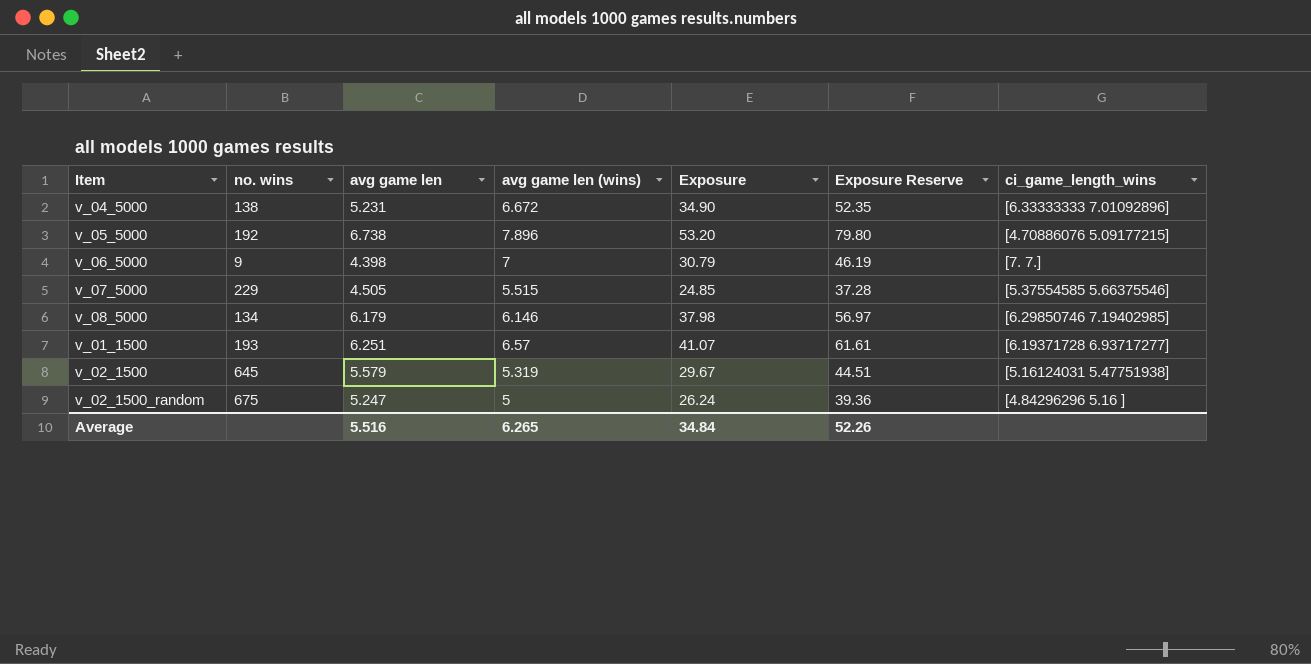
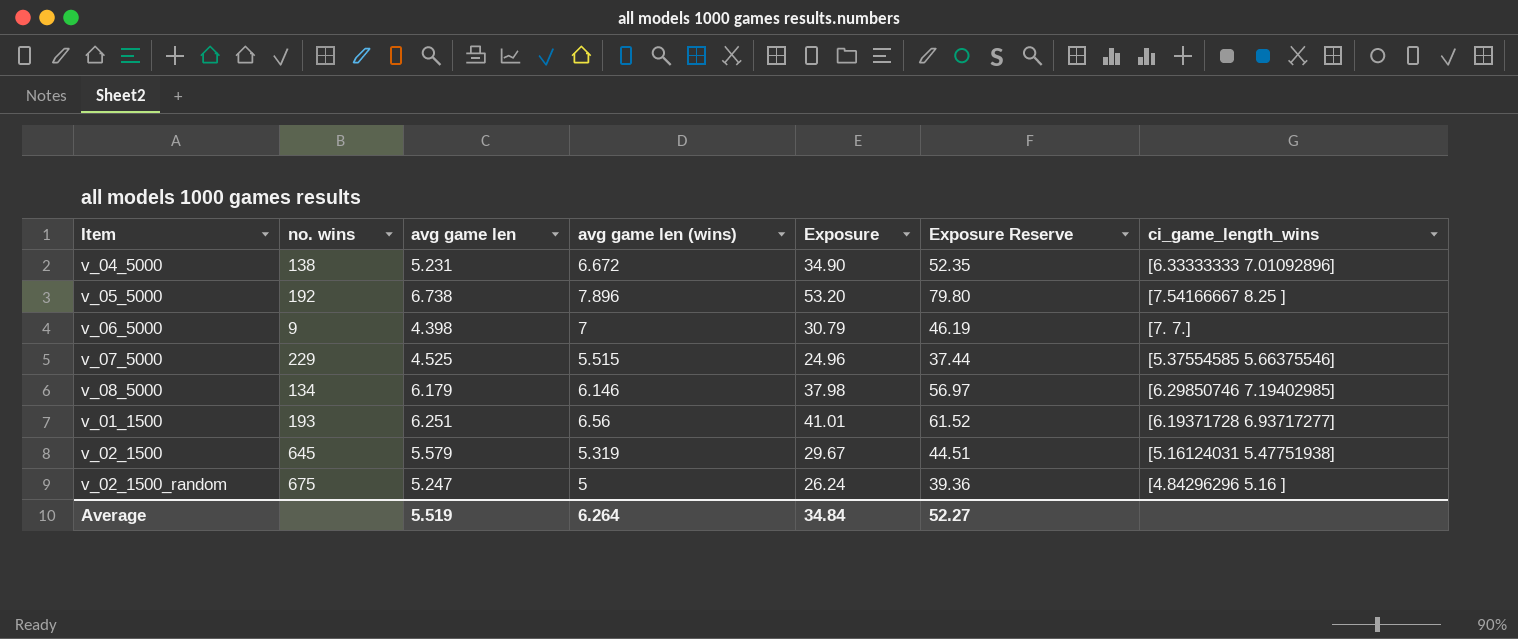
v_05_5000 | ci_game_length_wins: [4.70886076 5.09177215] -> [7.54166667 8.25 ]
v_07_5000 | avg game len: 4.505 -> 4.525
v_07_5000 | Exposure: 24.85 -> 24.96
v_07_5000 | Exposure Reserve: 37.28 -> 37.44
v_01_1500 | avg game len (wins): 6.57 -> 6.56
v_01_1500 | Exposure: 41.07 -> 41.01
v_01_1500 | Exposure Reserve: 61.61 -> 61.52
Average | avg game len: 5.516 -> 5.519
Average | avg game len (wins): 6.265 -> 6.264
Average | Exposure Reserve: 52.26 -> 52.27

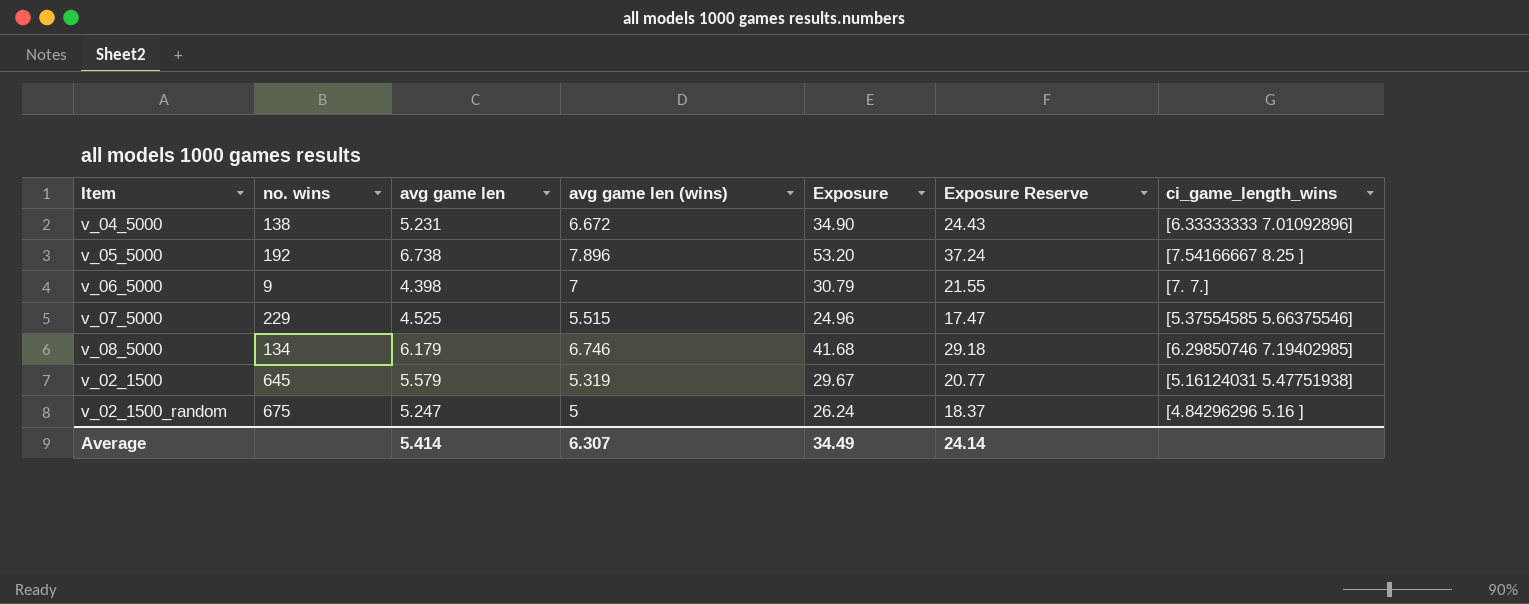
column Exposure Reserve | formula: [Exposure] * 1.5 -> [Exposure] * 0.7
row v_01_1500: 193 | 6.251 | 6.56 | 41.01 | 61.52 | [6.19371728 6.93717277] -> none
v_08_5000 | avg game len (wins): 6.146 -> 6.746
v_08_5000 | Exposure: 37.98 -> 41.68
Average | avg game len: 5.519 -> 5.414
Average | avg game len (wins): 6.264 -> 6.307
Average | Exposure: 34.84 -> 34.49
Average | Exposure Reserve: 52.27 -> 24.14

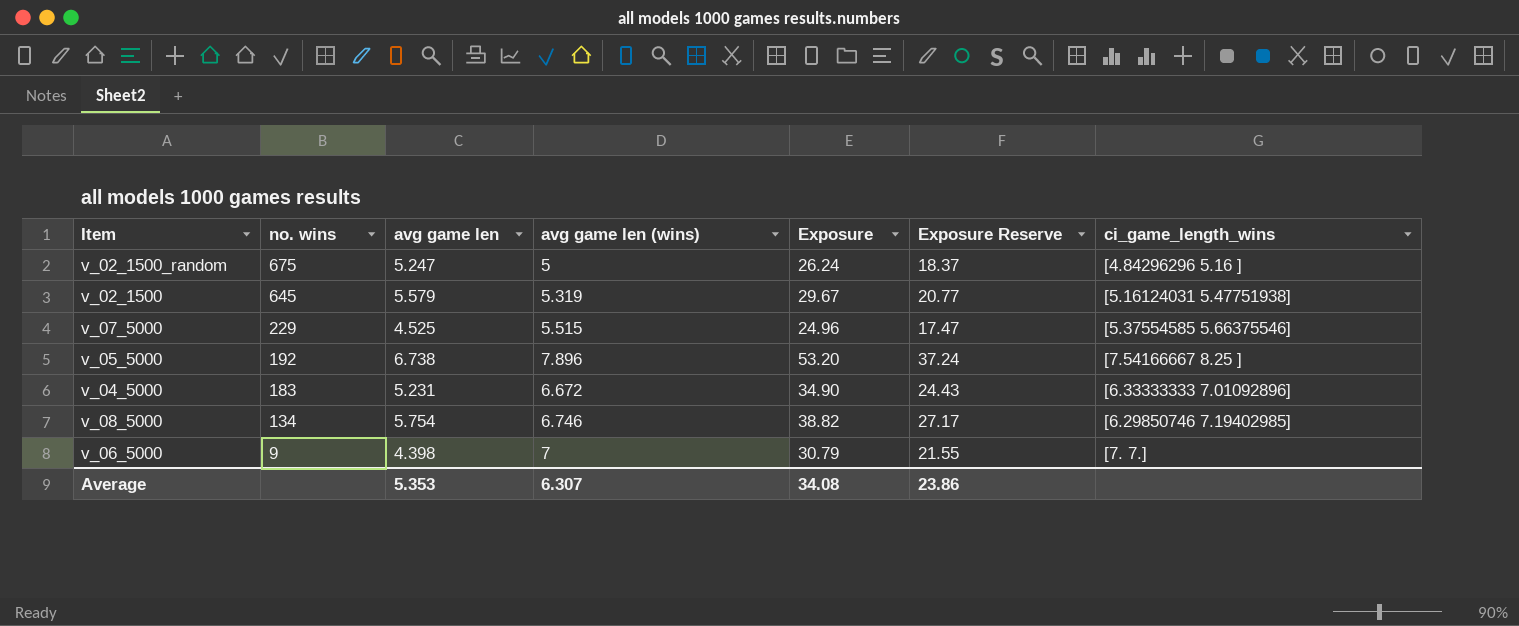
row order: none -> no. wins descending
v_04_5000 | no. wins: 138 -> 183
v_08_5000 | avg game len: 6.179 -> 5.754
v_08_5000 | Exposure: 41.68 -> 38.82
v_08_5000 | Exposure Reserve: 29.18 -> 27.17
Average | avg game len: 5.414 -> 5.353
Average | Exposure: 34.49 -> 34.08
Average | Exposure Reserve: 24.14 -> 23.86

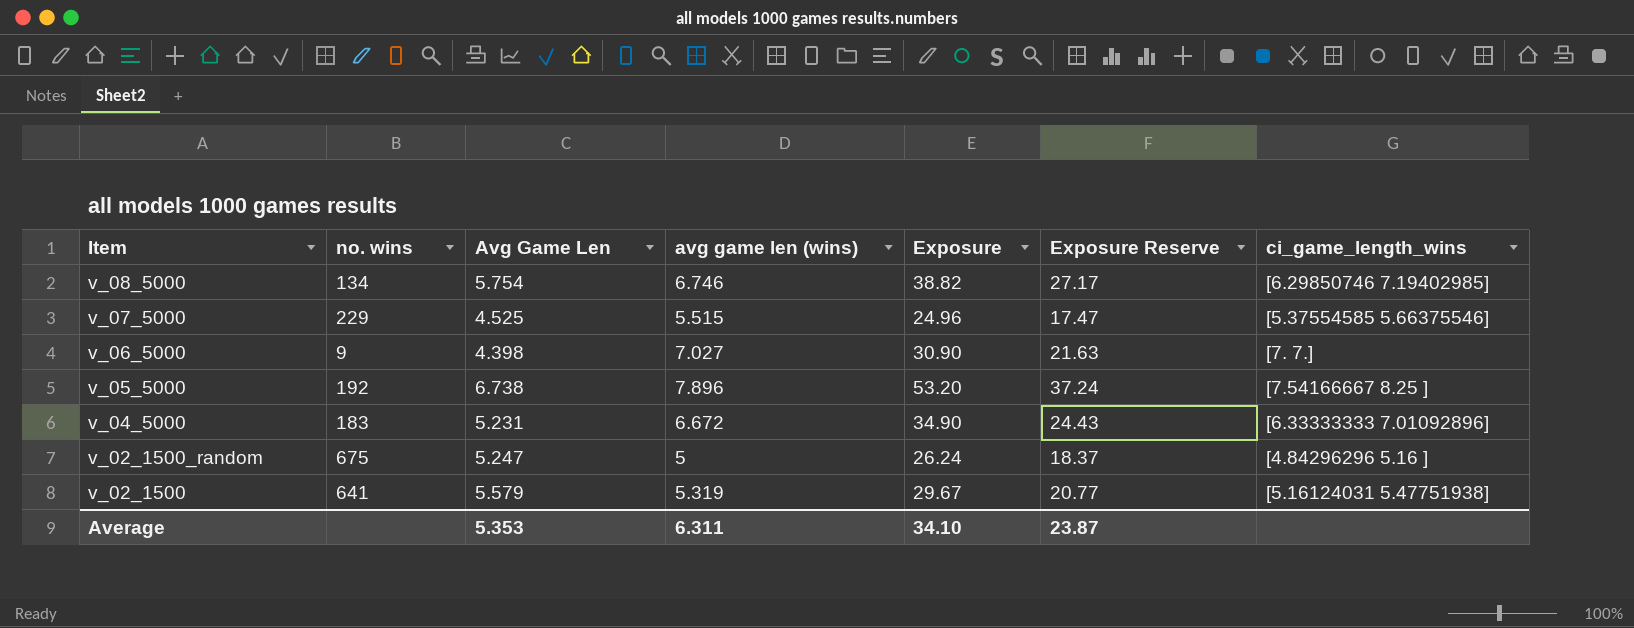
row order: no. wins descending -> Item descending
column name: avg game len -> Avg Game Len
v_06_5000 | avg game len (wins): 7 -> 7.027
v_06_5000 | Exposure: 30.79 -> 30.90
v_06_5000 | Exposure Reserve: 21.55 -> 21.63
v_02_1500 | no. wins: 645 -> 641
Average | avg game len (wins): 6.307 -> 6.311
Average | Exposure: 34.08 -> 34.10
Average | Exposure Reserve: 23.86 -> 23.87

